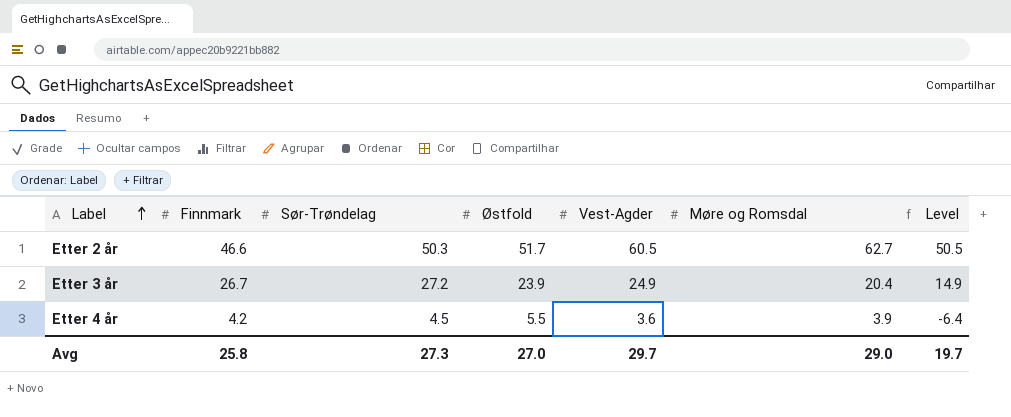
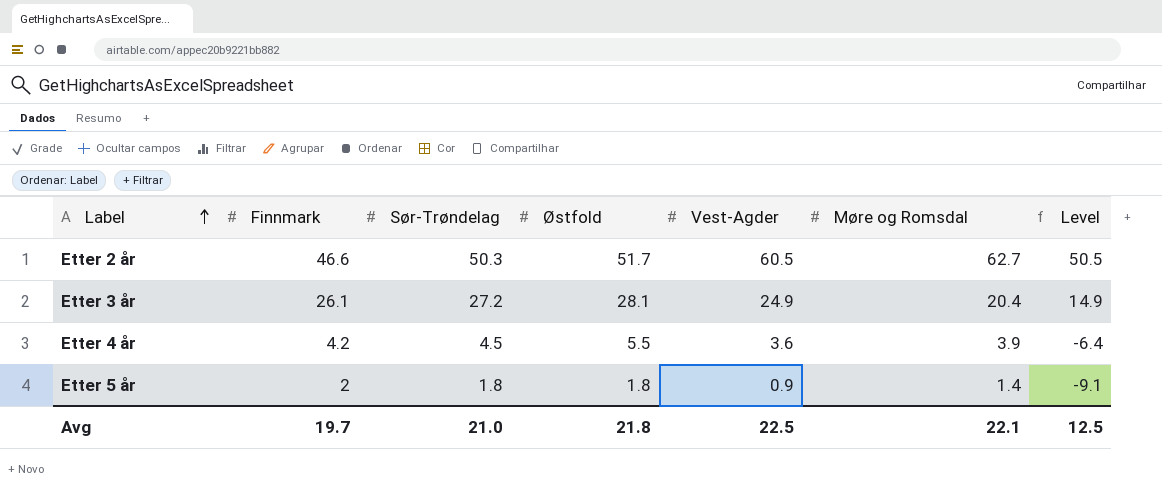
Etter 3 år | Finnmark: 26.7 -> 26.1
Etter 3 år | Østfold: 23.9 -> 28.1
row Etter 5 år: none -> 2 | 1.8 | 1.8 | 0.9 | 1.4 | -9.1
Avg | Finnmark: 25.8 -> 19.7
Avg | Sør-Trøndelag: 27.3 -> 21.0
Avg | Østfold: 27.0 -> 21.8
Avg | Vest-Agder: 29.7 -> 22.5
Avg | Møre og Romsdal: 29.0 -> 22.1
Avg | Level: 19.7 -> 12.5

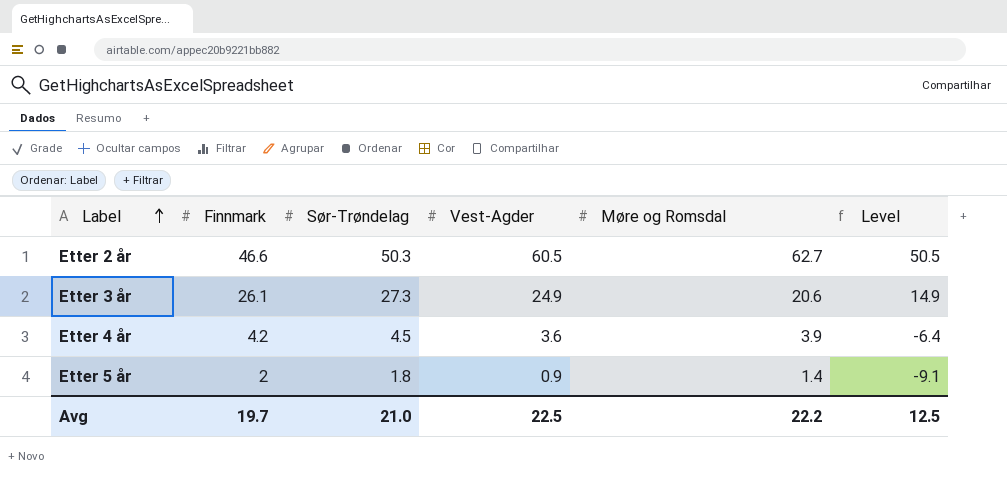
column Østfold | position: 4 -> none
Etter 3 år | Sør-Trøndelag: 27.2 -> 27.3
Etter 3 år | Møre og Romsdal: 20.4 -> 20.6
Avg | Møre og Romsdal: 22.1 -> 22.2

